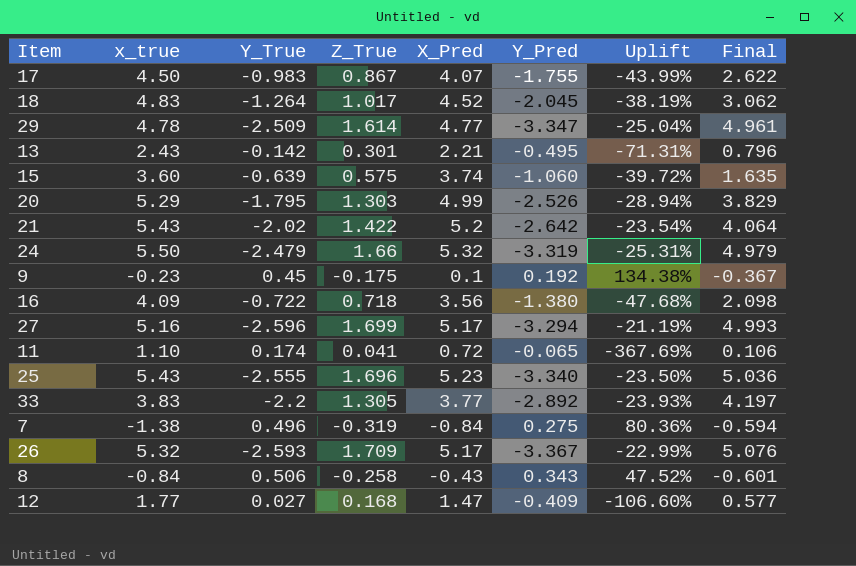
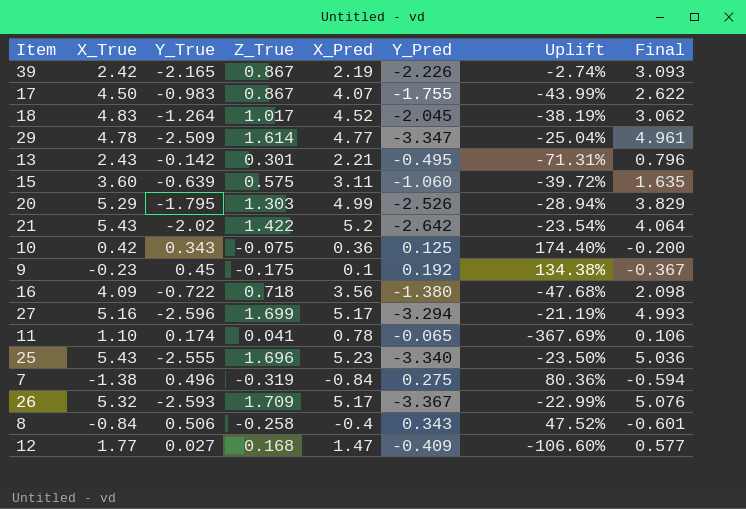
column name: x_true -> X_True
row 24: 5.50 | -2.479 | 1.66 | 5.32 | -3.319 | -25.31% | 4.979 -> none
row 33: 3.83 | -2.2 | 1.305 | 3.77 | -2.892 | -23.93% | 4.197 -> none
row 39: none -> 2.42 | -2.165 | 0.867 | 2.19 | -2.226 | -2.74% | 3.093
15 | X_Pred: 3.74 -> 3.11
row 10: none -> 0.42 | 0.343 | -0.075 | 0.36 | 0.125 | 174.40% | -0.200
11 | X_Pred: 0.72 -> 0.78
8 | X_Pred: -0.43 -> -0.4

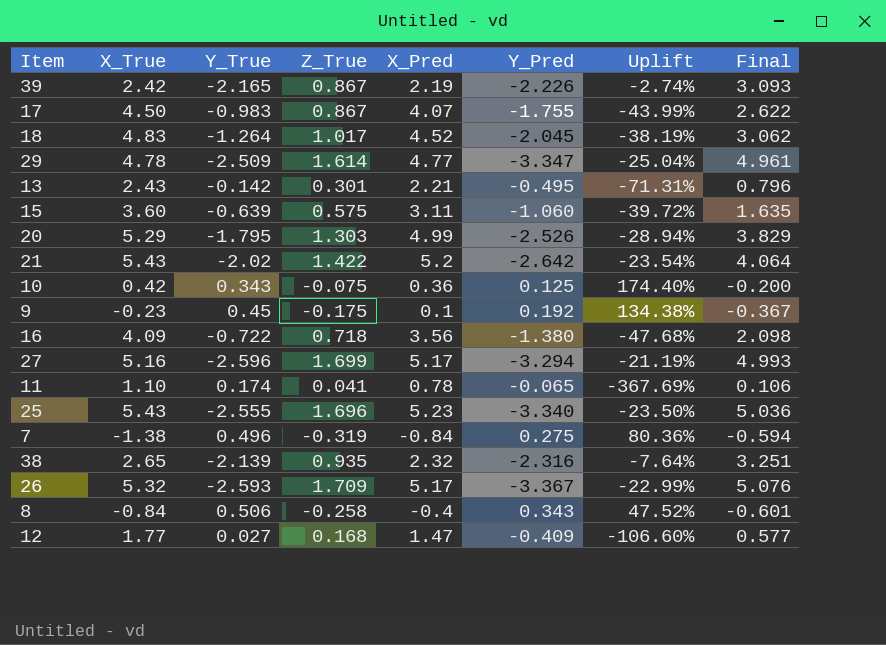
row 38: none -> 2.65 | -2.139 | 0.935 | 2.32 | -2.316 | -7.64% | 3.251

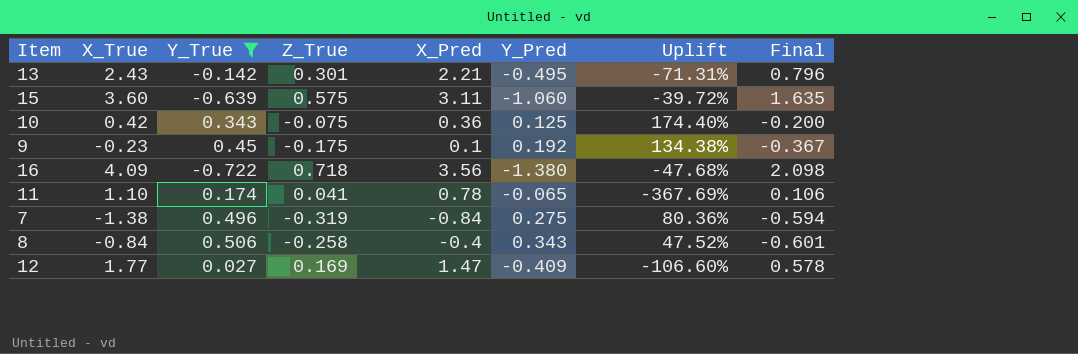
filter: none -> Y_True >= -0.722
12 | Z_True: 0.168 -> 0.169
12 | Final: 0.577 -> 0.578

